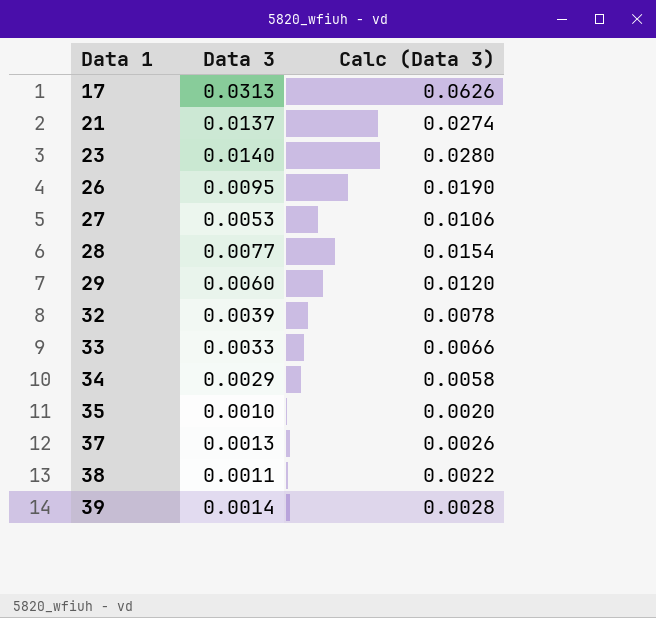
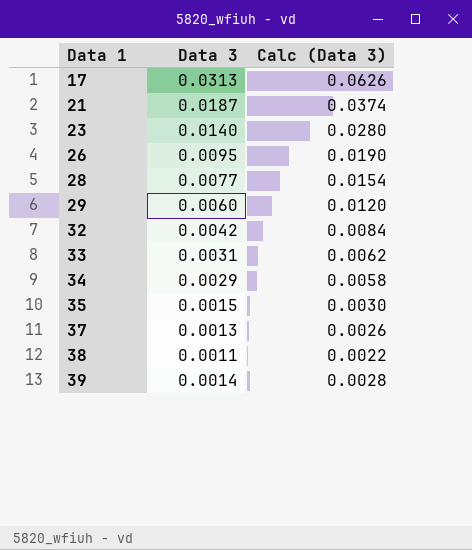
row 27: 0.0053 | 0.0106 -> none
21 | Data 3: 0.0137 -> 0.0187
21 | Calc (Data 3): 0.0274 -> 0.0374
32 | Data 3: 0.0039 -> 0.0042
32 | Calc (Data 3): 0.0078 -> 0.0084
33 | Data 3: 0.0033 -> 0.0031
33 | Calc (Data 3): 0.0066 -> 0.0062
35 | Data 3: 0.0010 -> 0.0015
35 | Calc (Data 3): 0.0020 -> 0.0030

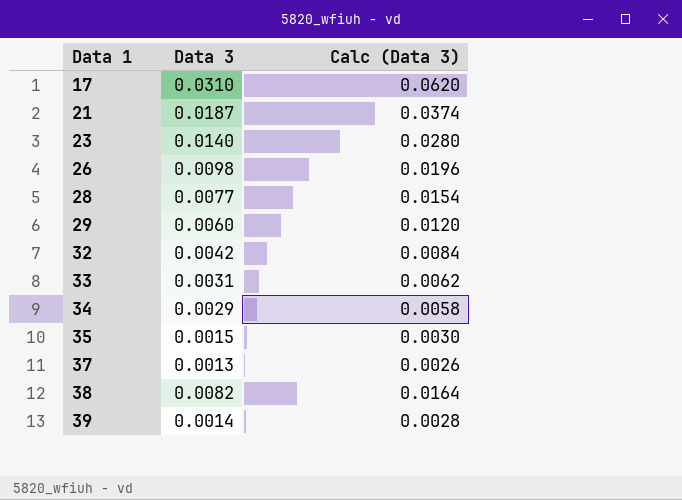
17 | Data 3: 0.0313 -> 0.0310
17 | Calc (Data 3): 0.0626 -> 0.0620
26 | Data 3: 0.0095 -> 0.0098
26 | Calc (Data 3): 0.0190 -> 0.0196
38 | Data 3: 0.0011 -> 0.0082
38 | Calc (Data 3): 0.0022 -> 0.0164

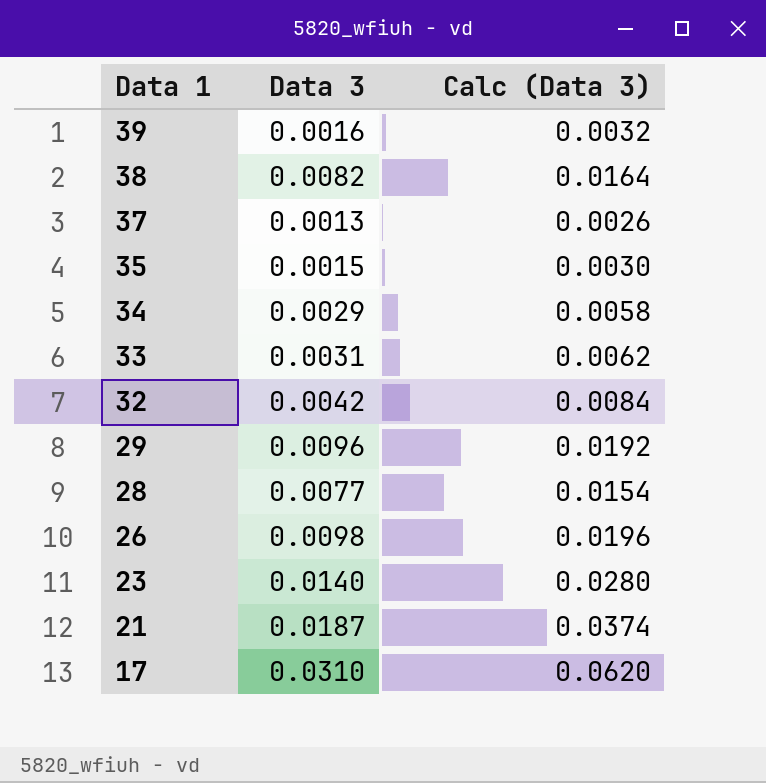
row order: Data 1 ascending -> Data 1 descending
39 | Data 3: 0.0014 -> 0.0016
39 | Calc (Data 3): 0.0028 -> 0.0032
29 | Data 3: 0.0060 -> 0.0096
29 | Calc (Data 3): 0.0120 -> 0.0192

